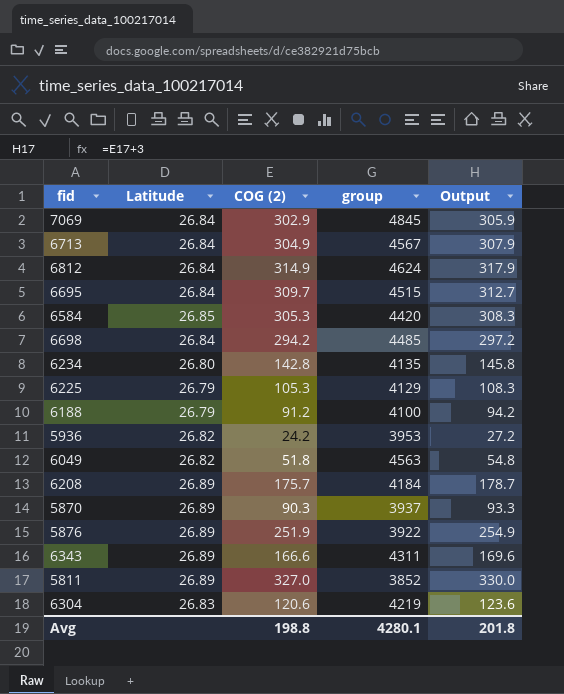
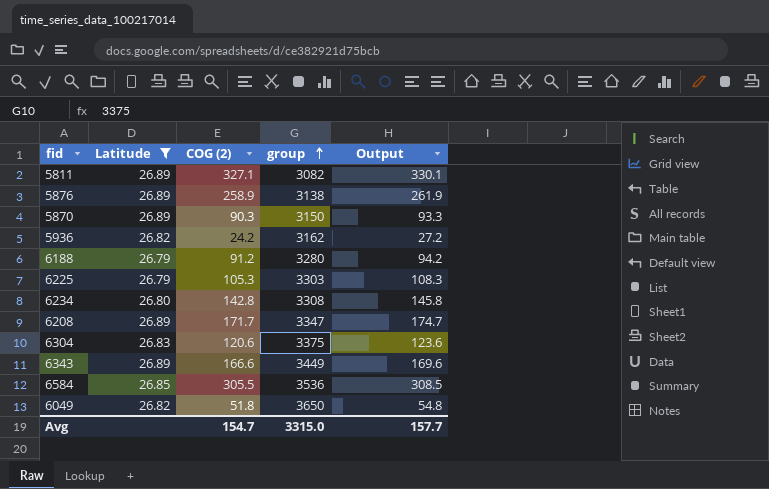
filter: none -> Latitude != 26.84
row order: none -> group ascending
5811 | COG (2): 327.0 -> 327.1
5811 | group: 3852 -> 3082
5811 | Output: 330.0 -> 330.1
5876 | COG (2): 251.9 -> 258.9
5876 | group: 3922 -> 3138
5876 | Output: 254.9 -> 261.9
5870 | group: 3937 -> 3150
5936 | group: 3953 -> 3162
6188 | group: 4100 -> 3280
6225 | group: 4129 -> 3303
6234 | group: 4135 -> 3308
6208 | COG (2): 175.7 -> 171.7
6208 | group: 4184 -> 3347
6208 | Output: 178.7 -> 174.7
6304 | group: 4219 -> 3375
6343 | group: 4311 -> 3449
6584 | COG (2): 305.3 -> 305.5
6584 | group: 4420 -> 3536
6584 | Output: 308.3 -> 308.5
6049 | group: 4563 -> 3650
Avg | COG (2): 198.8 -> 154.7
Avg | group: 4280.1 -> 3315.0
Avg | Output: 201.8 -> 157.7

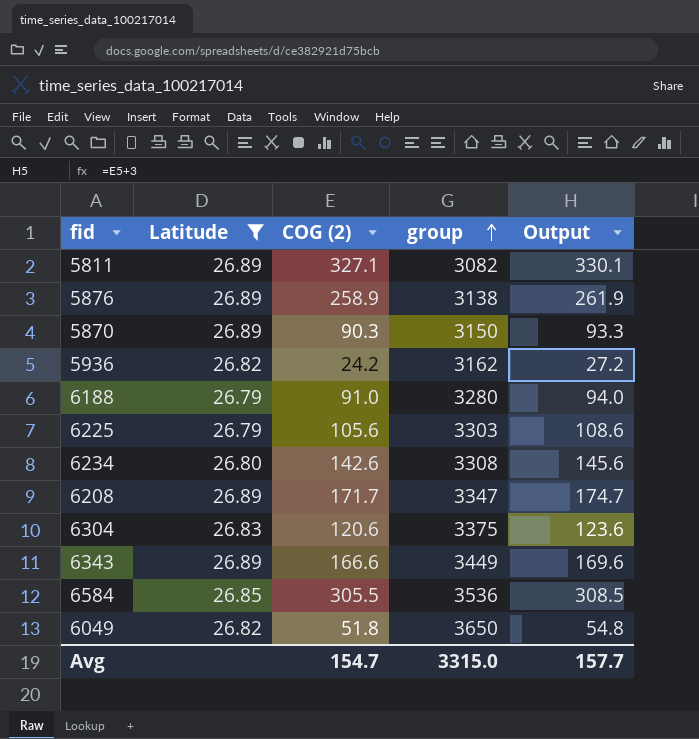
6188 | COG (2): 91.2 -> 91.0
6188 | Output: 94.2 -> 94.0
6225 | COG (2): 105.3 -> 105.6
6225 | Output: 108.3 -> 108.6
6234 | COG (2): 142.8 -> 142.6
6234 | Output: 145.8 -> 145.6

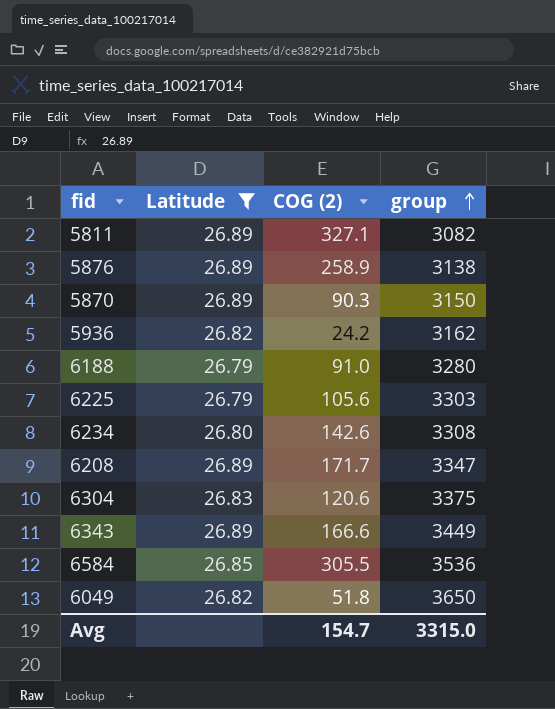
column Output | formula: [COG (2)] + 3 -> none

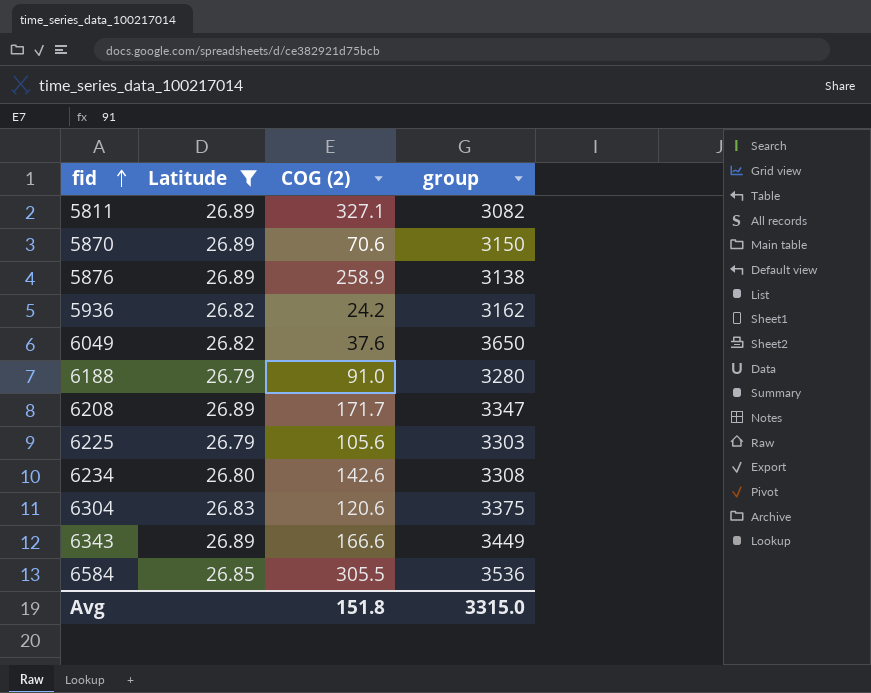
row order: group ascending -> fid ascending
5870 | COG (2): 90.3 -> 70.6
6049 | COG (2): 51.8 -> 37.6
Avg | COG (2): 154.7 -> 151.8

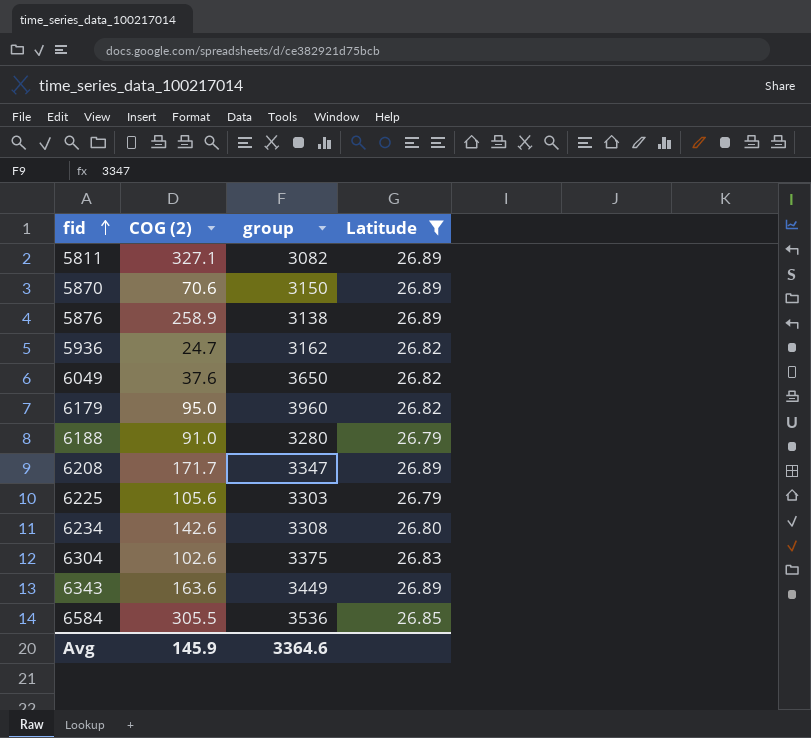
column Latitude | position: 2 -> 4
5936 | COG (2): 24.2 -> 24.7
row 6179: none -> 95.0 | 3960 | 26.82
6304 | COG (2): 120.6 -> 102.6
6343 | COG (2): 166.6 -> 163.6
Avg | COG (2): 151.8 -> 145.9
Avg | group: 3315.0 -> 3364.6

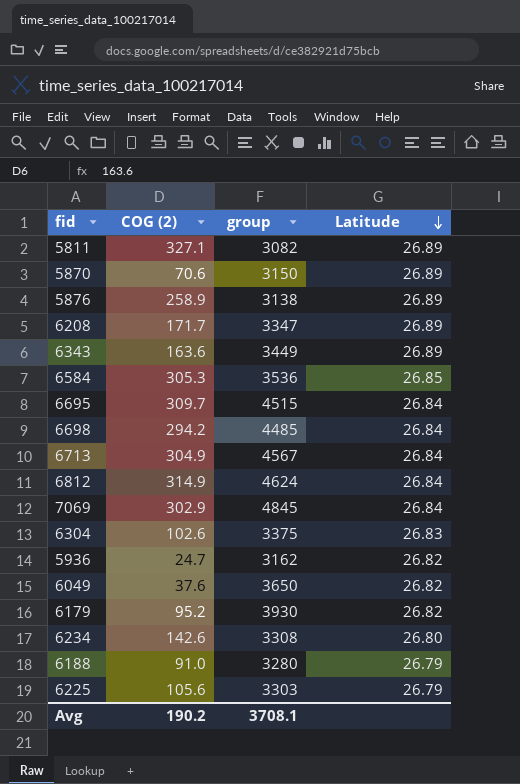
filter: Latitude != 26.84 -> none
row order: fid ascending -> Latitude descending
6584 | COG (2): 305.5 -> 305.3
6179 | COG (2): 95.0 -> 95.2
6179 | group: 3960 -> 3930
Avg | COG (2): 145.9 -> 190.2
Avg | group: 3364.6 -> 3708.1

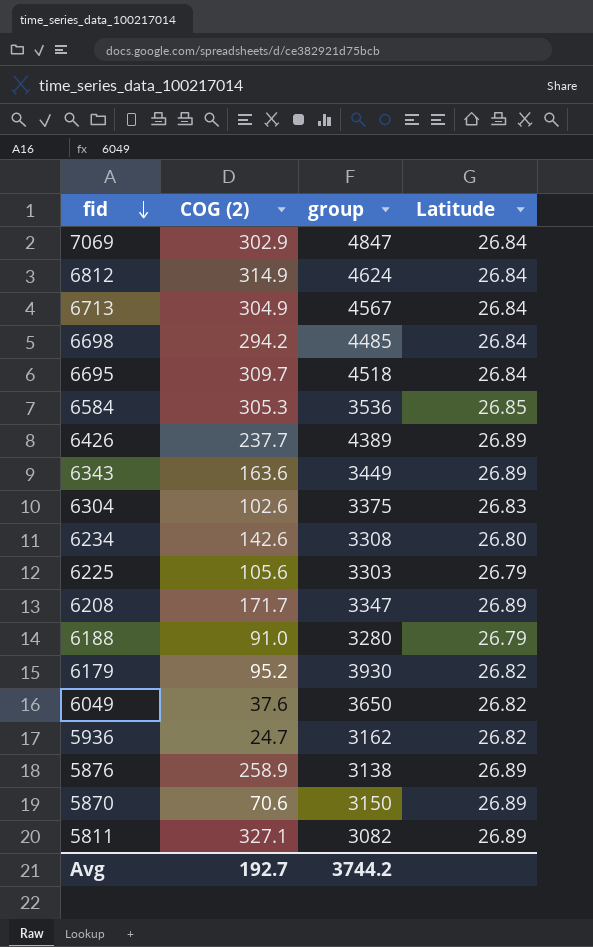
row order: Latitude descending -> fid descending
7069 | group: 4845 -> 4847
6695 | group: 4515 -> 4518
row 6426: none -> 237.7 | 4389 | 26.89
Avg | COG (2): 190.2 -> 192.7
Avg | group: 3708.1 -> 3744.2

